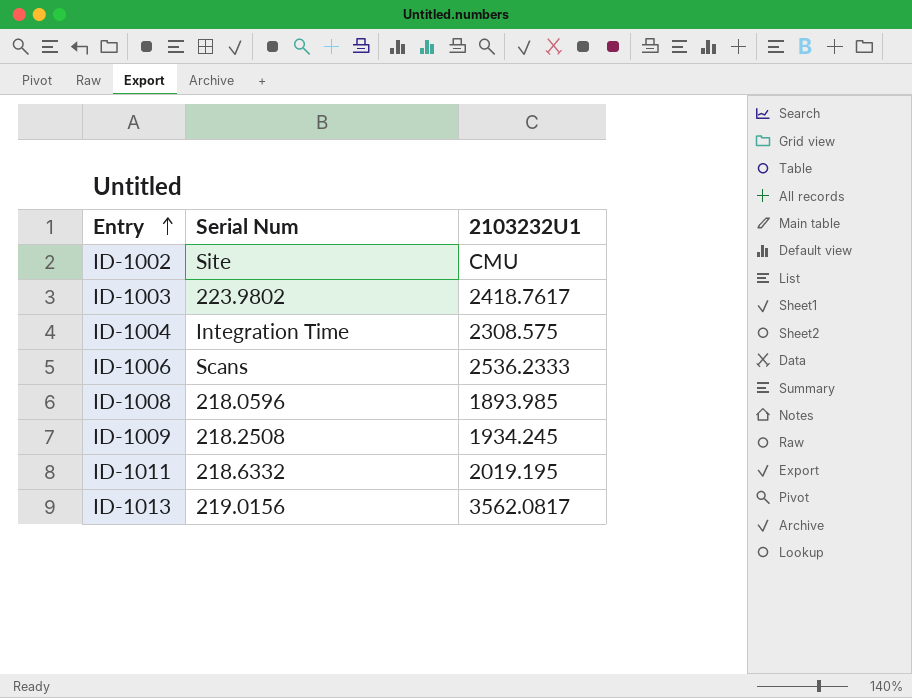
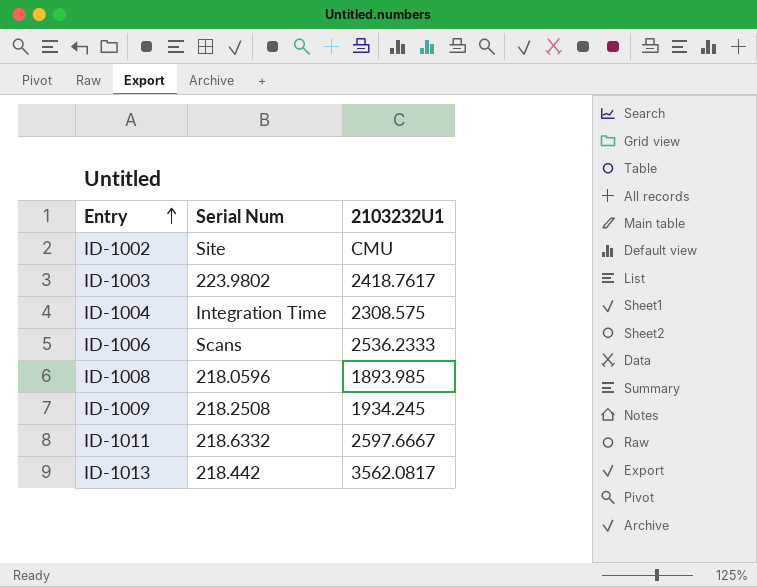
ID-1011 | 2103232U1: 2019.195 -> 2597.6667
ID-1013 | Serial Num: 219.0156 -> 218.442

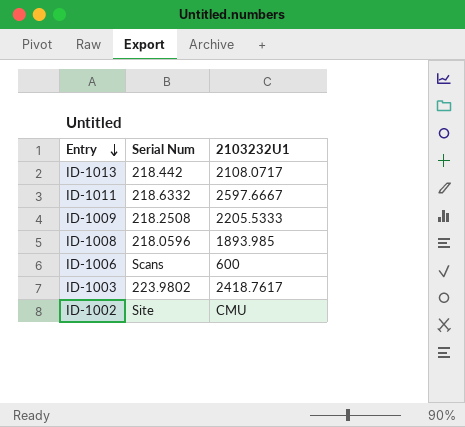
row order: Entry ascending -> Entry descending
row ID-1004: Integration Time | 2308.575 -> none
ID-1013 | 2103232U1: 3562.0817 -> 2108.0717
ID-1009 | 2103232U1: 1934.245 -> 2205.5333
ID-1006 | 2103232U1: 2536.2333 -> 600

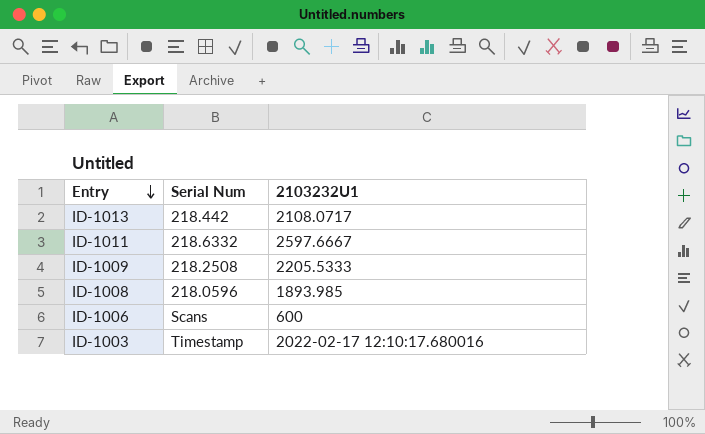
row ID-1002: Site | CMU -> none
ID-1003 | Serial Num: 223.9802 -> Timestamp
ID-1003 | 2103232U1: 2418.7617 -> 2022-02-17 12:10:17.680016

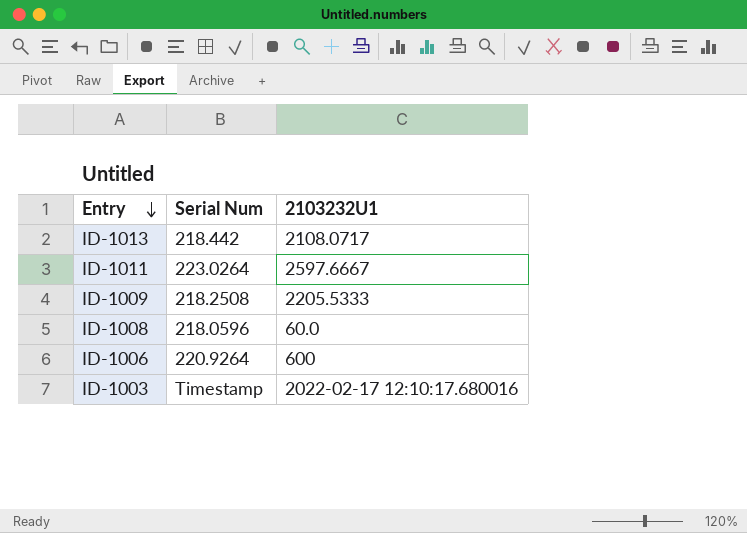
ID-1011 | Serial Num: 218.6332 -> 223.0264
ID-1008 | 2103232U1: 1893.985 -> 60.0
ID-1006 | Serial Num: Scans -> 220.9264

